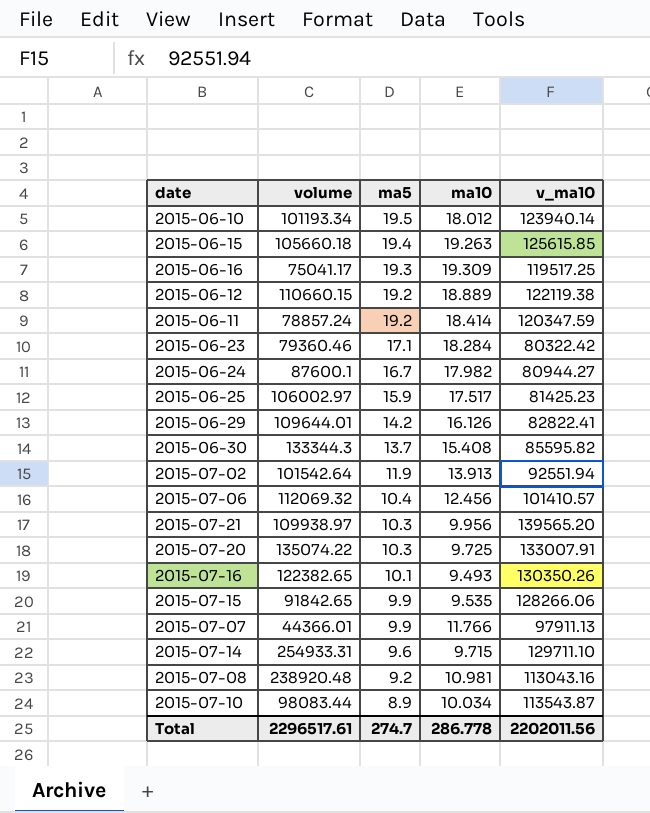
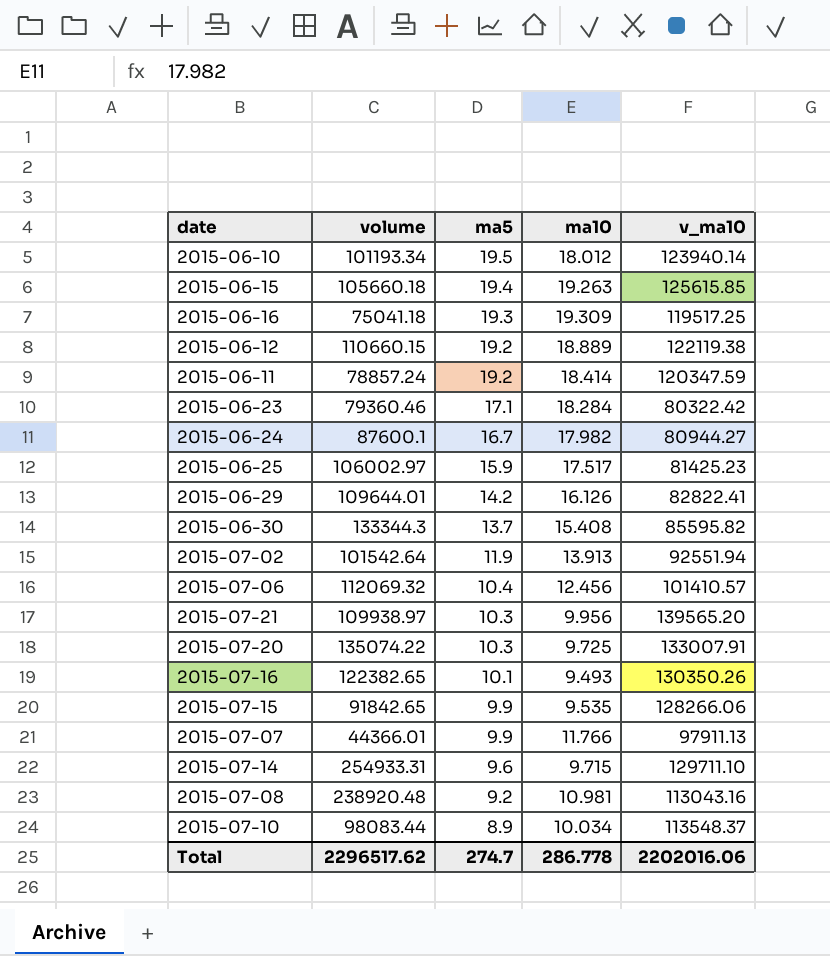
2015-06-16 | volume: 75041.17 -> 75041.18
2015-07-10 | v_ma10: 113543.87 -> 113548.37
Total | volume: 2296517.61 -> 2296517.62
Total | v_ma10: 2202011.56 -> 2202016.06

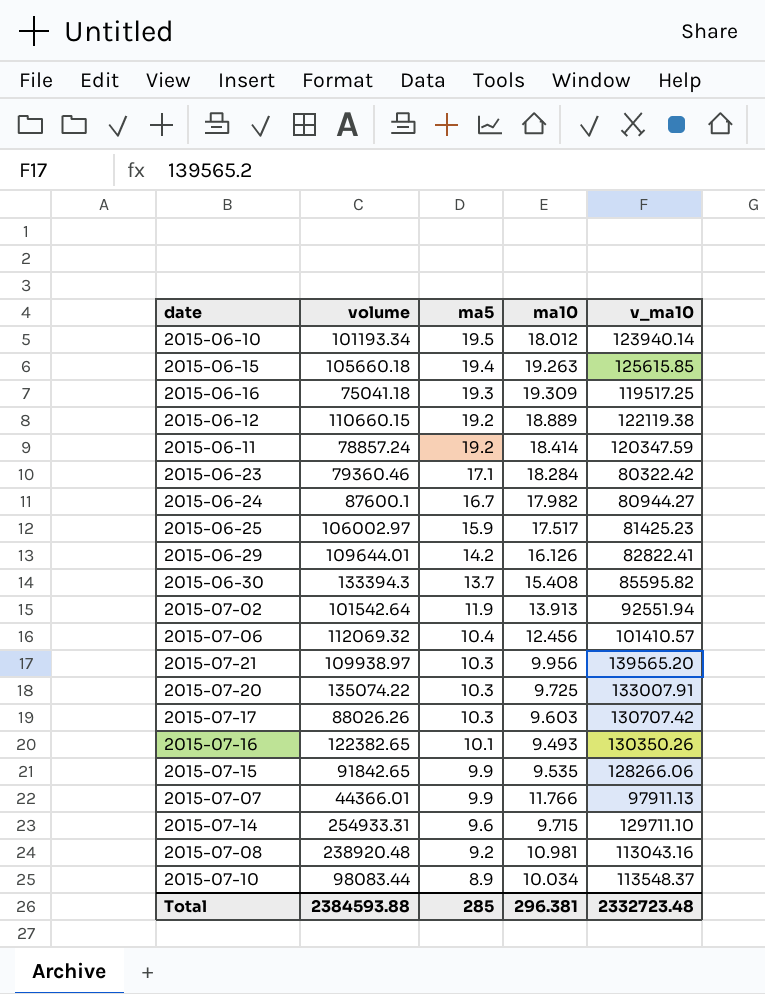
2015-06-30 | volume: 133344.3 -> 133394.3
row 2015-07-17: none -> 88026.26 | 10.3 | 9.603 | 130707.42
Total | volume: 2296517.62 -> 2384593.88
Total | ma5: 274.7 -> 285
Total | ma10: 286.778 -> 296.381
Total | v_ma10: 2202016.06 -> 2332723.48

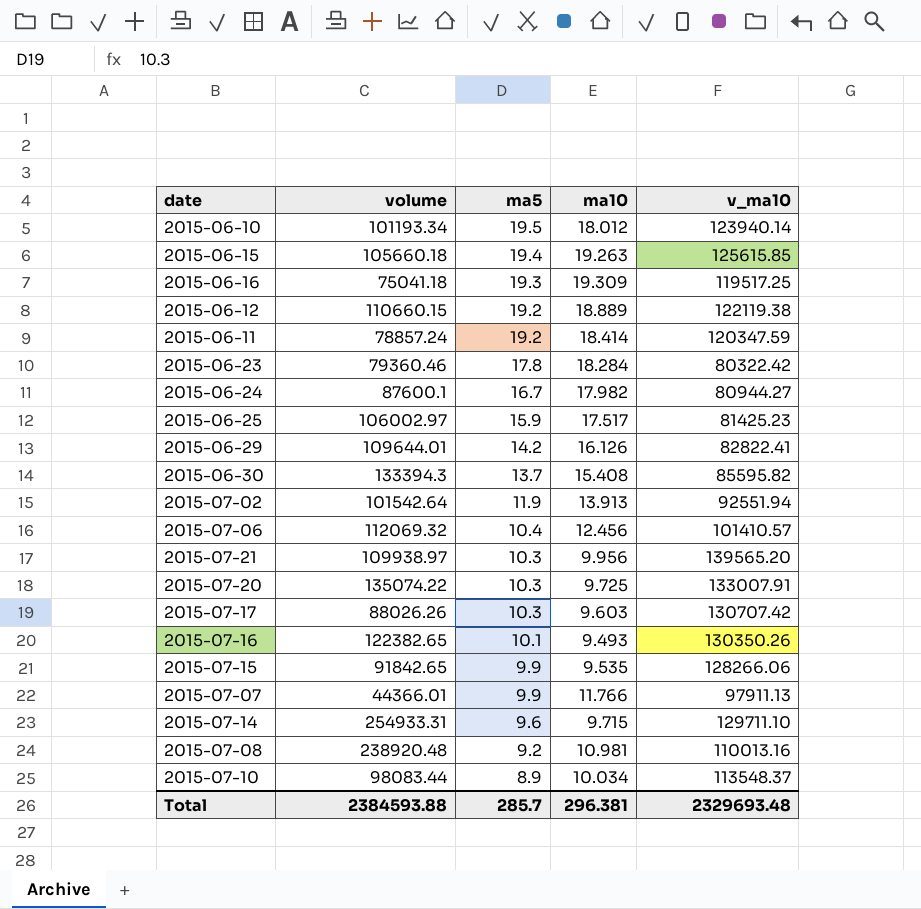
2015-06-23 | ma5: 17.1 -> 17.8
2015-07-08 | v_ma10: 113043.16 -> 110013.16
Total | ma5: 285 -> 285.7
Total | v_ma10: 2332723.48 -> 2329693.48

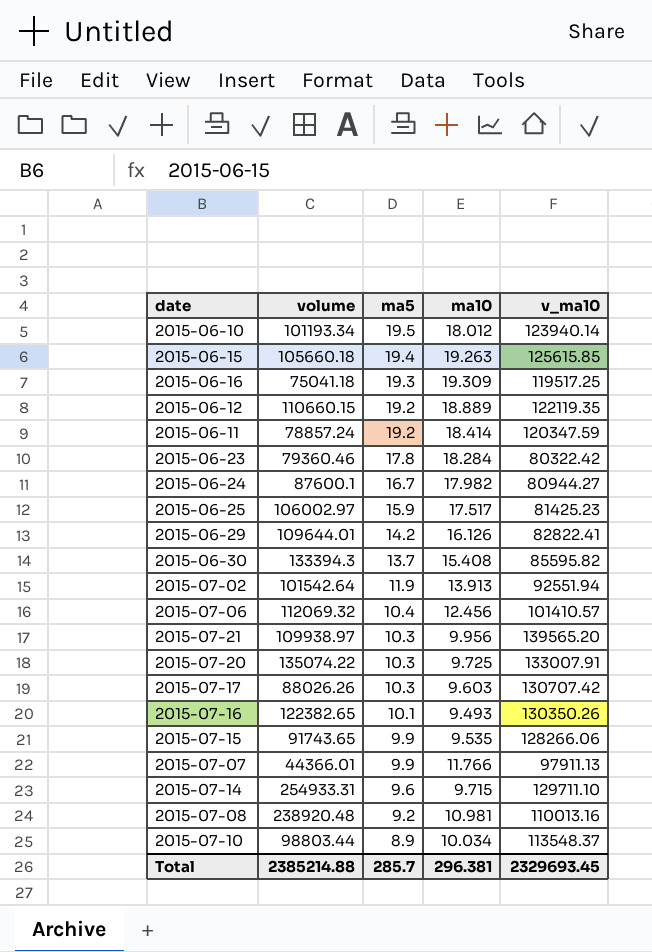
2015-06-12 | v_ma10: 122119.38 -> 122119.35
2015-07-15 | volume: 91842.65 -> 91743.65
2015-07-10 | volume: 98083.44 -> 98803.44
Total | volume: 2384593.88 -> 2385214.88
Total | v_ma10: 2329693.48 -> 2329693.45

